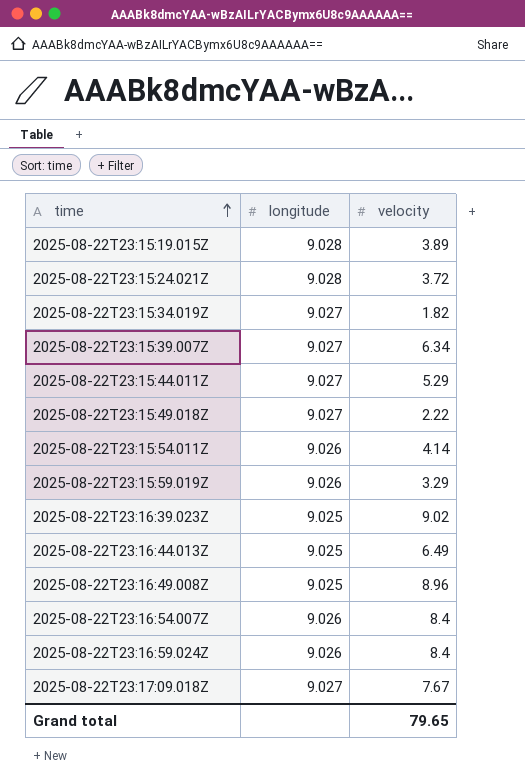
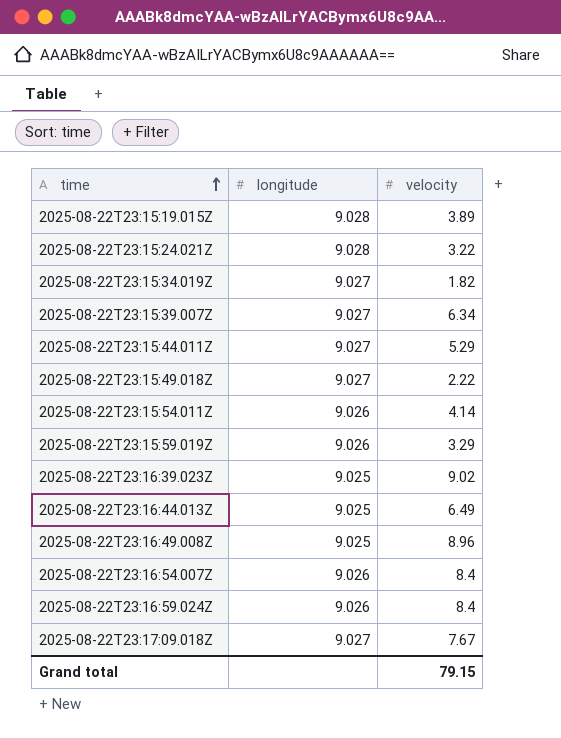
2025-08-22T23:15:24.021Z | velocity: 3.72 -> 3.22
Grand total | velocity: 79.65 -> 79.15

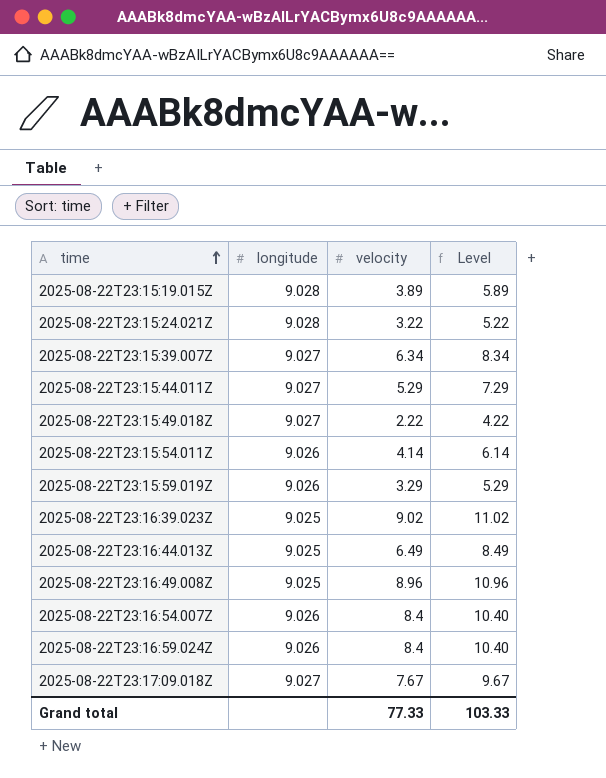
column Level | formula: none -> [velocity] + 2
row 2025-08-22T23:15:34.019Z: 9.027 | 1.82 -> none
Grand total | velocity: 79.15 -> 77.33

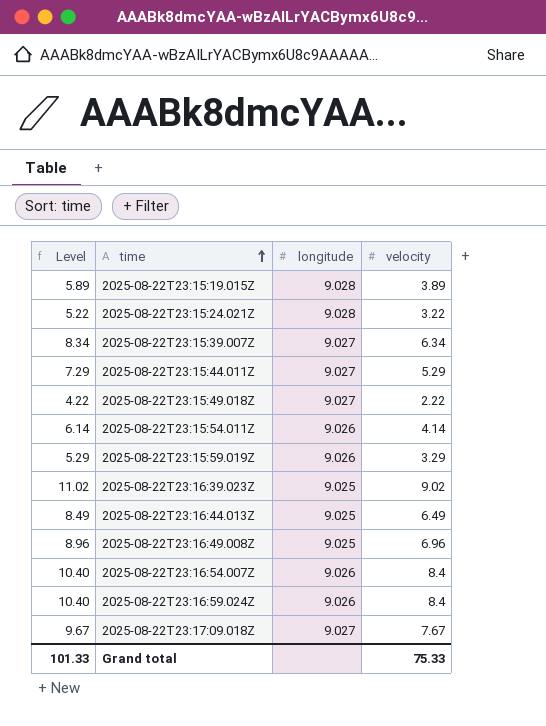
column Level | position: 4 -> 1
2025-08-22T23:16:49.008Z | Level: 10.96 -> 8.96
2025-08-22T23:16:49.008Z | velocity: 8.96 -> 6.96
Grand total | Level: 103.33 -> 101.33
Grand total | velocity: 77.33 -> 75.33

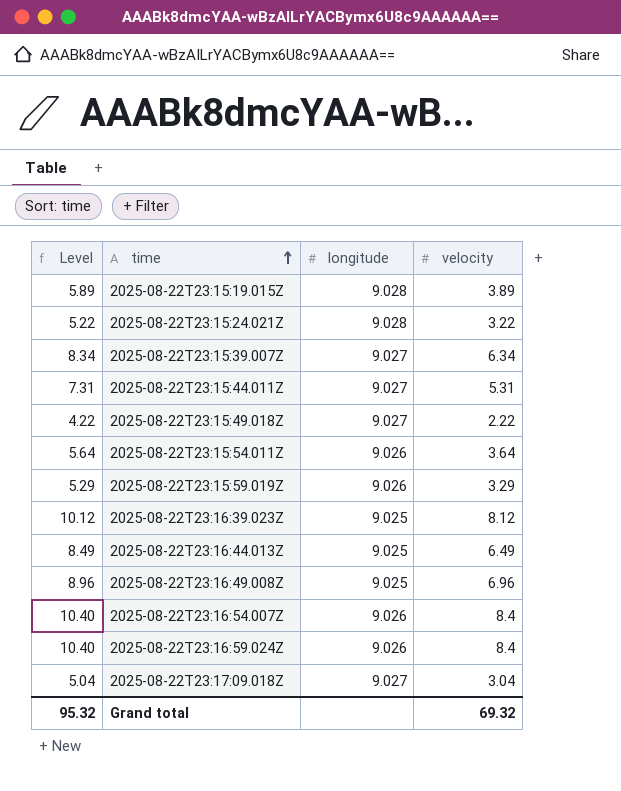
2025-08-22T23:15:44.011Z | Level: 7.29 -> 7.31
2025-08-22T23:15:44.011Z | velocity: 5.29 -> 5.31
2025-08-22T23:15:54.011Z | Level: 6.14 -> 5.64
2025-08-22T23:15:54.011Z | velocity: 4.14 -> 3.64
2025-08-22T23:16:39.023Z | Level: 11.02 -> 10.12
2025-08-22T23:16:39.023Z | velocity: 9.02 -> 8.12
2025-08-22T23:17:09.018Z | Level: 9.67 -> 5.04
2025-08-22T23:17:09.018Z | velocity: 7.67 -> 3.04
Grand total | Level: 101.33 -> 95.32
Grand total | velocity: 75.33 -> 69.32

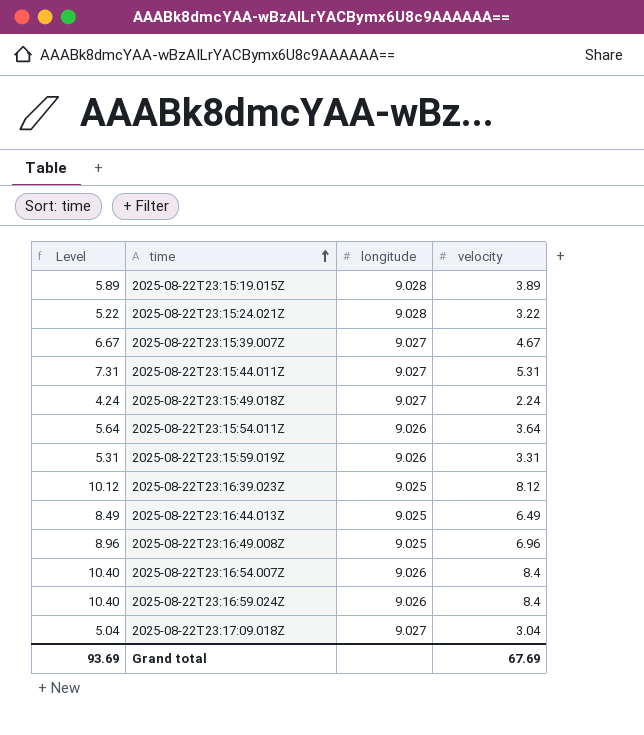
2025-08-22T23:15:39.007Z | Level: 8.34 -> 6.67
2025-08-22T23:15:39.007Z | velocity: 6.34 -> 4.67
2025-08-22T23:15:49.018Z | Level: 4.22 -> 4.24
2025-08-22T23:15:49.018Z | velocity: 2.22 -> 2.24
2025-08-22T23:15:59.019Z | Level: 5.29 -> 5.31
2025-08-22T23:15:59.019Z | velocity: 3.29 -> 3.31
Grand total | Level: 95.32 -> 93.69
Grand total | velocity: 69.32 -> 67.69

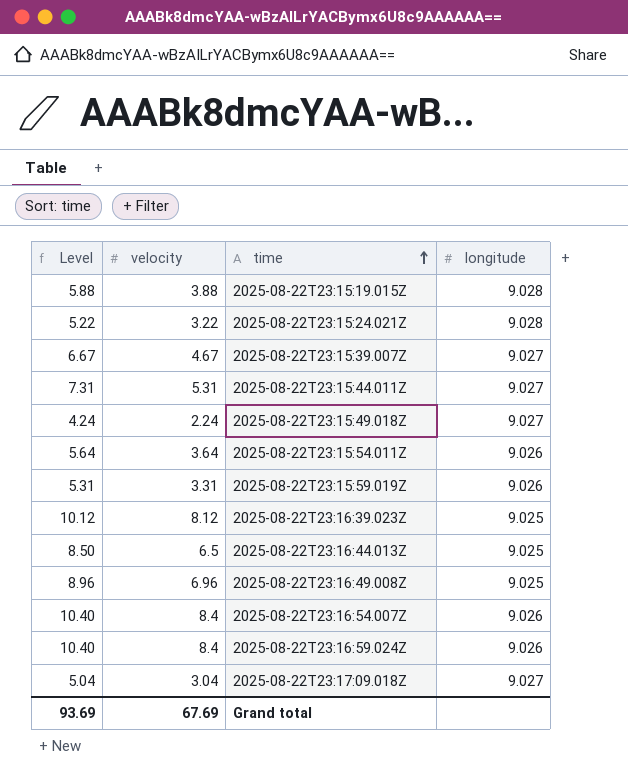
column velocity | position: 4 -> 2
2025-08-22T23:15:19.015Z | Level: 5.89 -> 5.88
2025-08-22T23:15:19.015Z | velocity: 3.89 -> 3.88
2025-08-22T23:16:44.013Z | Level: 8.49 -> 8.50
2025-08-22T23:16:44.013Z | velocity: 6.49 -> 6.5

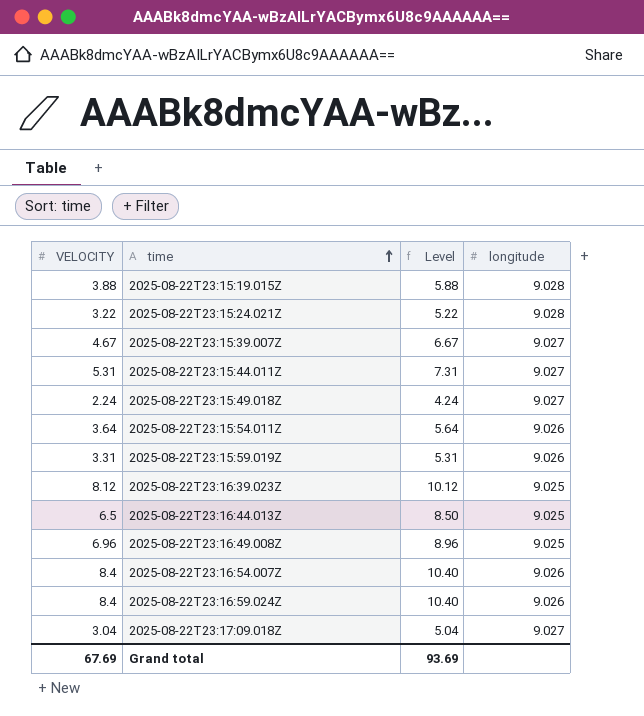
column name: velocity -> VELOCITY
column Level | position: 1 -> 3

